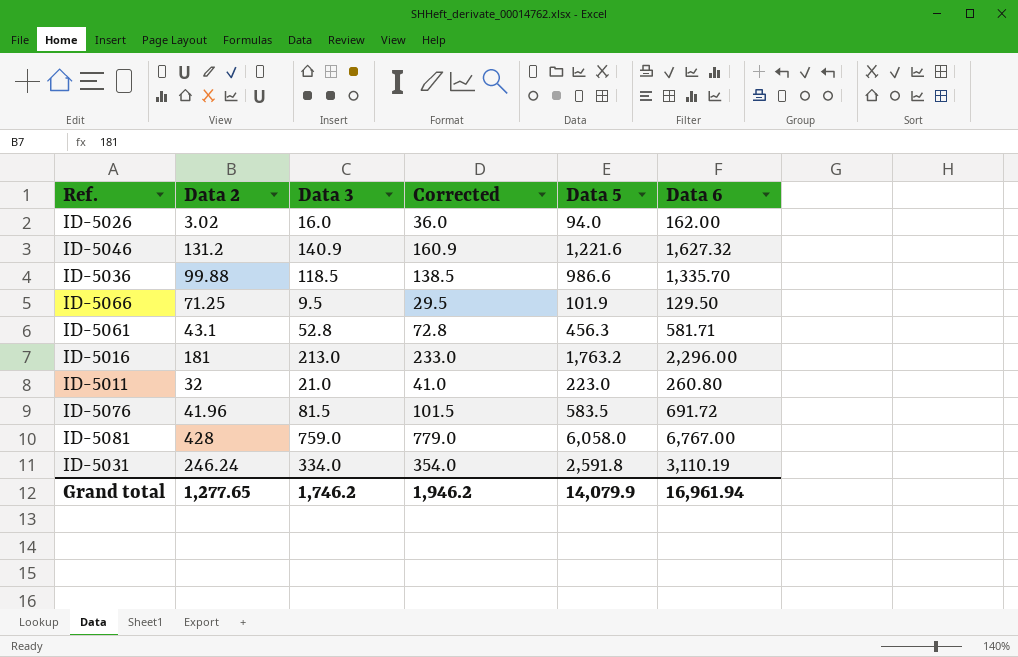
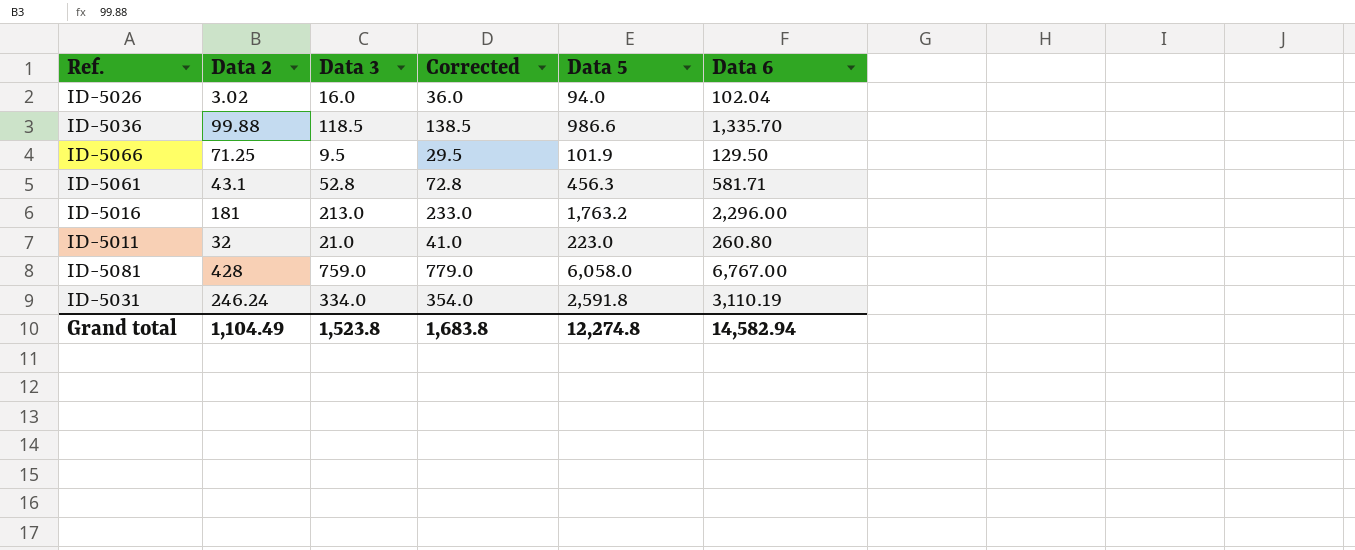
row ID-5046: 131.2 | 140.9 | 160.9 | 1,221.6 | 1,627.32 -> none
row ID-5076: 41.96 | 81.5 | 101.5 | 583.5 | 691.72 -> none
ID-5026 | Data 6: 162.00 -> 102.04
Grand total | Data 2: 1,277.65 -> 1,104.49
Grand total | Data 3: 1,746.2 -> 1,523.8
Grand total | Corrected: 1,946.2 -> 1,683.8
Grand total | Data 5: 14,079.9 -> 12,274.8
Grand total | Data 6: 16,961.94 -> 14,582.94

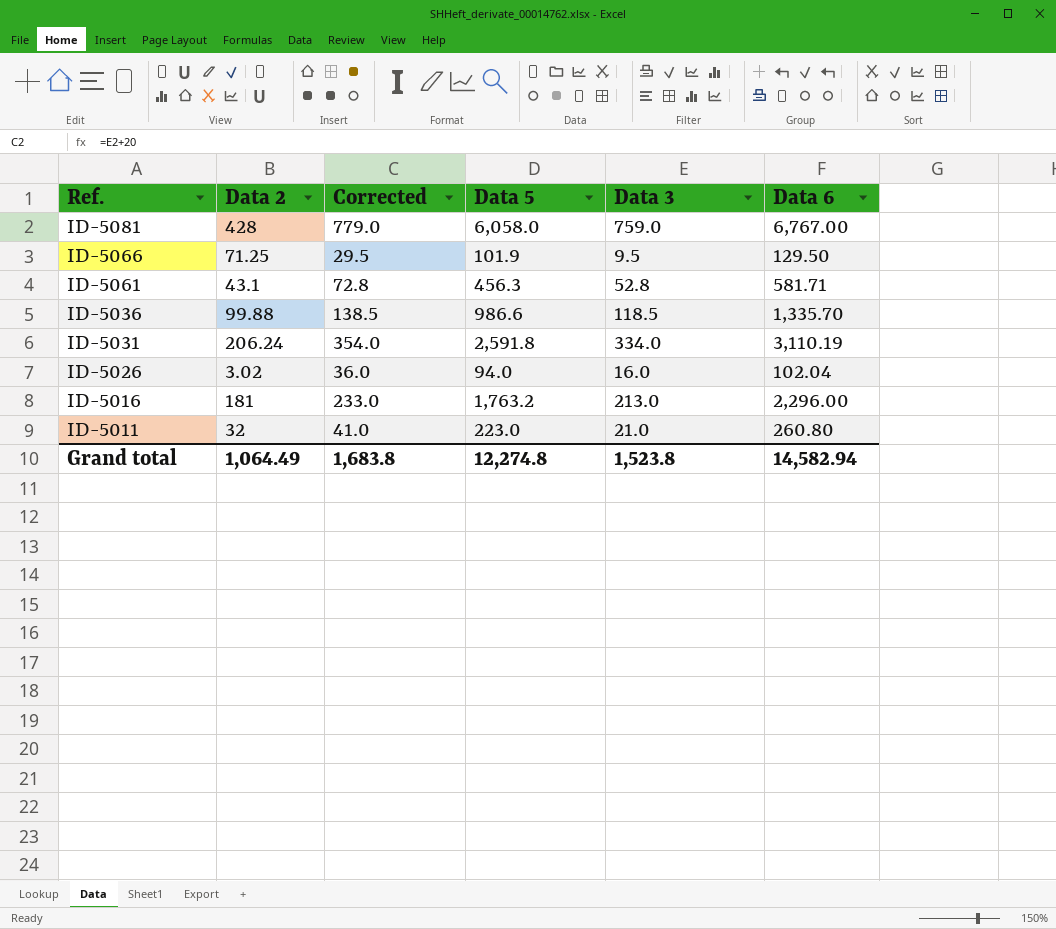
row order: none -> Ref. descending
column Data 3 | position: 3 -> 5
ID-5031 | Data 2: 246.24 -> 206.24
Grand total | Data 2: 1,104.49 -> 1,064.49

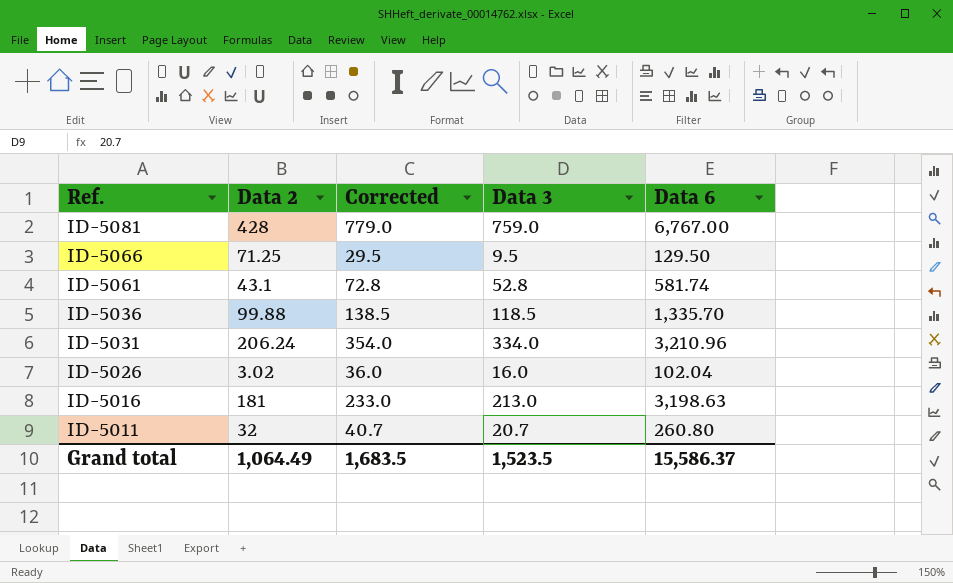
column Data 5 | position: 4 -> none
ID-5061 | Data 6: 581.71 -> 581.74
ID-5031 | Data 6: 3,110.19 -> 3,210.96
ID-5016 | Data 6: 2,296.00 -> 3,198.63
ID-5011 | Corrected: 41.0 -> 40.7
ID-5011 | Data 3: 21.0 -> 20.7
Grand total | Corrected: 1,683.8 -> 1,683.5
Grand total | Data 3: 1,523.8 -> 1,523.5
Grand total | Data 6: 14,582.94 -> 15,586.37

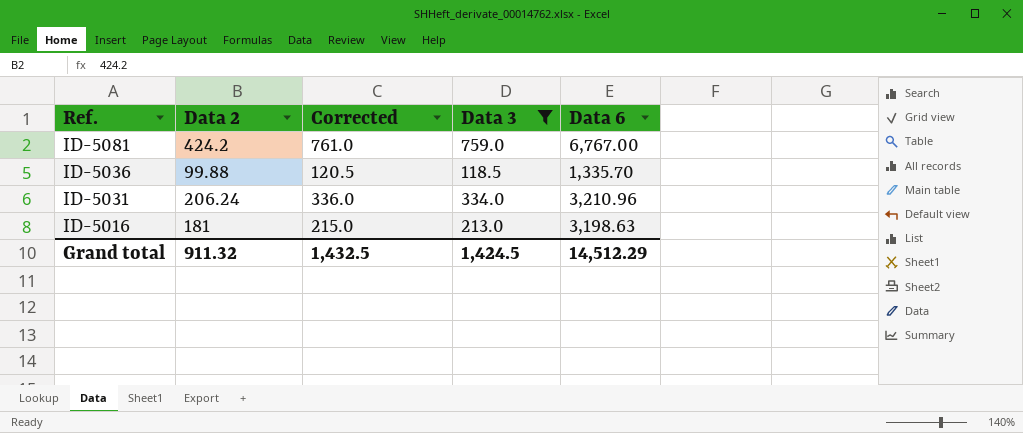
filter: none -> Data 3 >= 118.5
column Corrected | formula: [Data 3] + 20 -> [Data 3] + 2
ID-5081 | Data 2: 428 -> 424.2
Grand total | Data 2: 1,064.49 -> 911.32
Grand total | Corrected: 1,683.5 -> 1,432.5
Grand total | Data 3: 1,523.5 -> 1,424.5
Grand total | Data 6: 15,586.37 -> 14,512.29

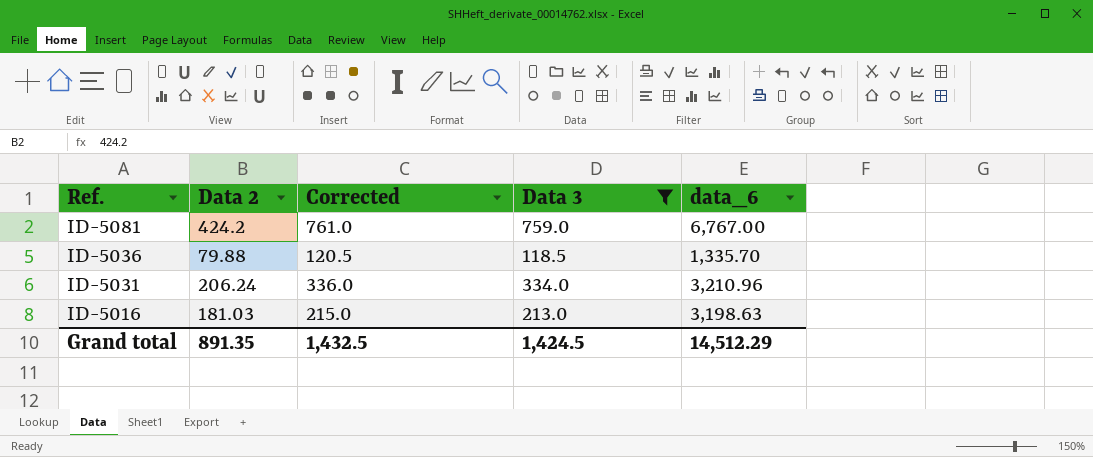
column name: Data 6 -> data_6
ID-5036 | Data 2: 99.88 -> 79.88
ID-5016 | Data 2: 181 -> 181.03
Grand total | Data 2: 911.32 -> 891.35

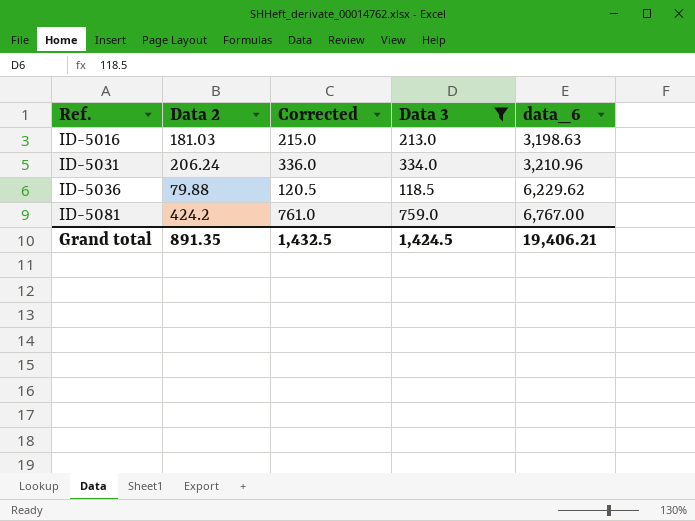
row order: Ref. descending -> Ref. ascending
ID-5036 | data_6: 1,335.70 -> 6,229.62
Grand total | data_6: 14,512.29 -> 19,406.21

